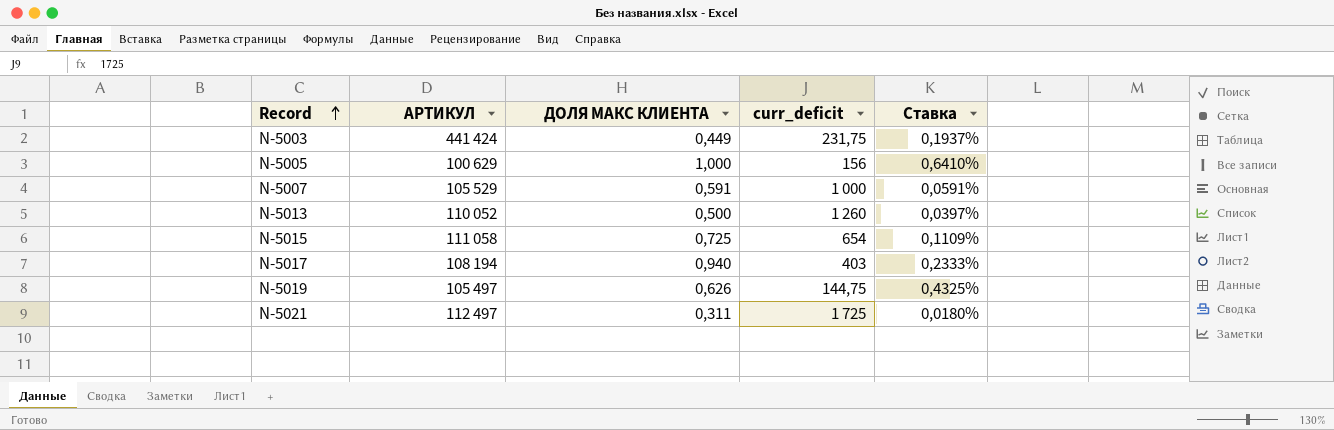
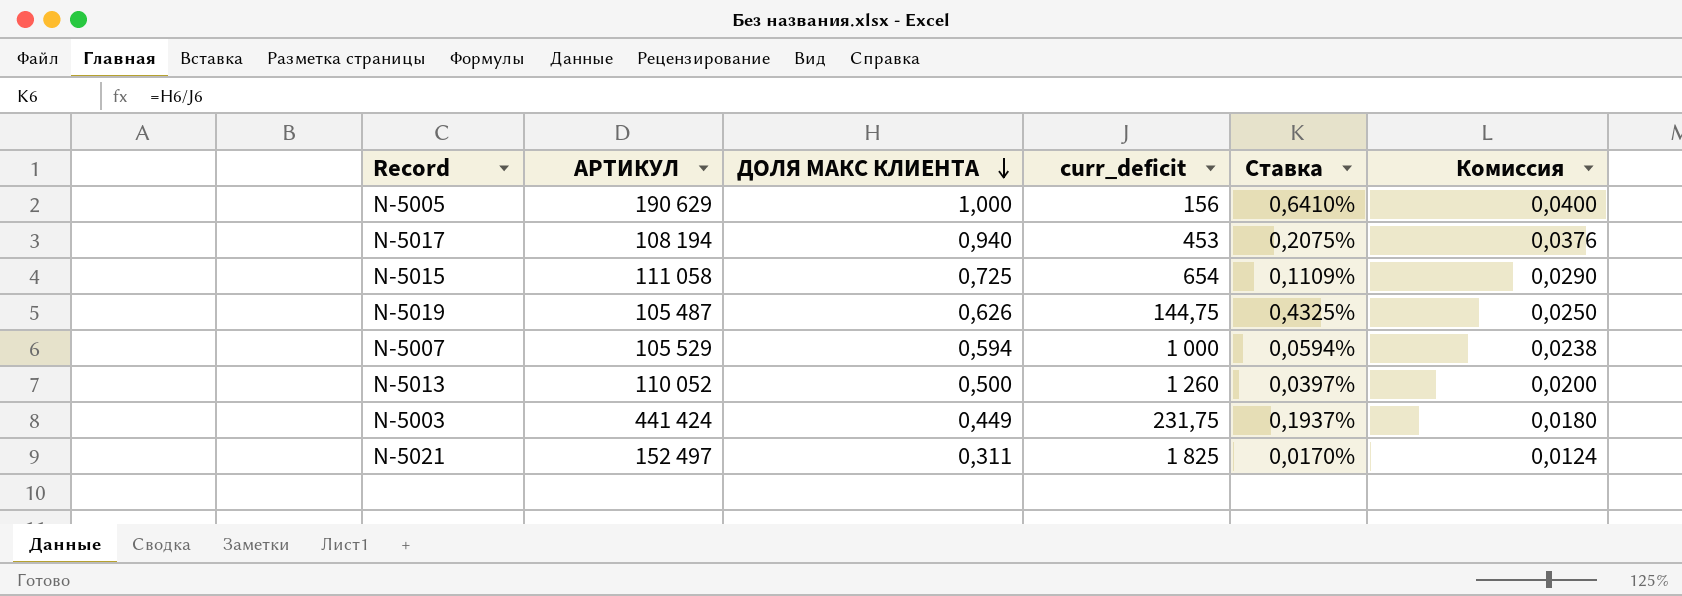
row order: Record ascending -> ДОЛЯ МАКС КЛИЕНТА descending
column Комиссия | formula: none -> [ДОЛЯ МАКС КЛИЕНТА] * 0,04
N-5005 | АРТИКУЛ: 100 629 -> 190 629
N-5017 | curr_deficit: 403 -> 453
N-5017 | Ставка: 0,2333% -> 0,2075%
N-5019 | АРТИКУЛ: 105 497 -> 105 487
N-5007 | ДОЛЯ МАКС КЛИЕНТА: 0,591 -> 0,594
N-5007 | Ставка: 0,0591% -> 0,0594%
N-5021 | АРТИКУЛ: 112 497 -> 152 497
N-5021 | curr_deficit: 1 725 -> 1 825
N-5021 | Ставка: 0,0180% -> 0,0170%

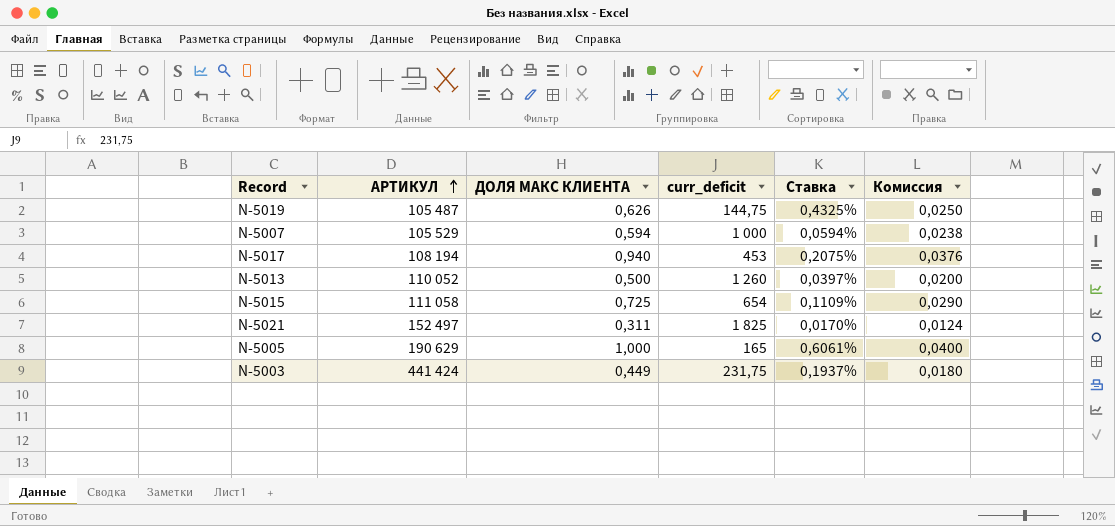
row order: ДОЛЯ МАКС КЛИЕНТА descending -> АРТИКУЛ ascending
N-5005 | curr_deficit: 156 -> 165
N-5005 | Ставка: 0,6410% -> 0,6061%

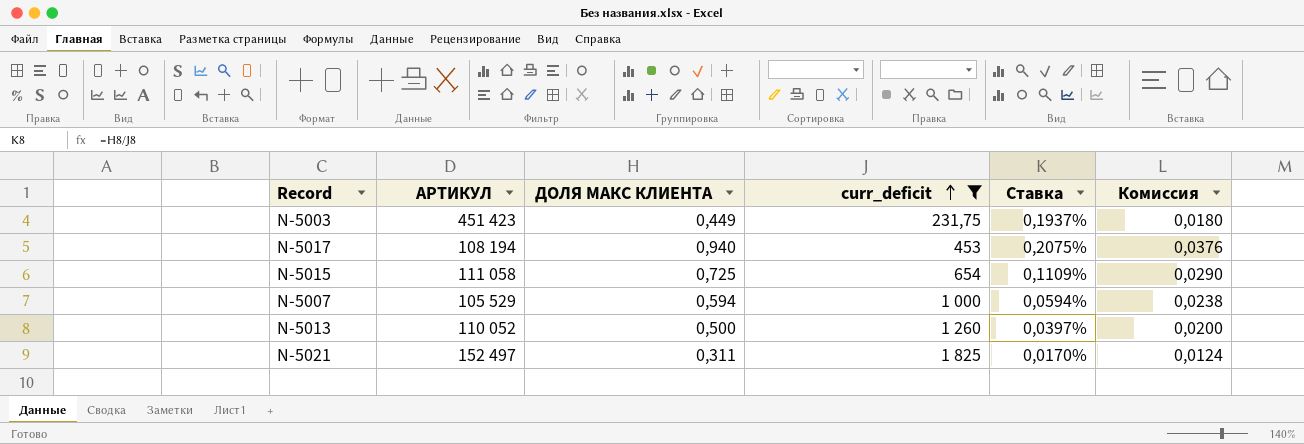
filter: none -> curr_deficit >= 231,75
row order: АРТИКУЛ ascending -> curr_deficit ascending
N-5003 | АРТИКУЛ: 441 424 -> 451 423

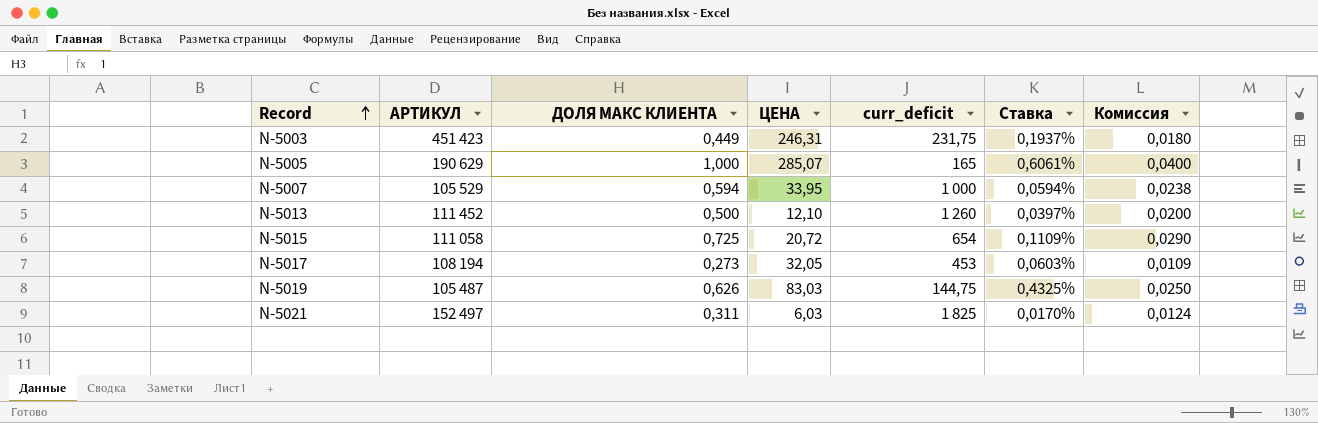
filter: curr_deficit >= 231,75 -> none
row order: curr_deficit ascending -> Record ascending
column ЦЕНА | position: none -> 4
N-5013 | АРТИКУЛ: 110 052 -> 111 452
N-5017 | ДОЛЯ МАКС КЛИЕНТА: 0,940 -> 0,273
N-5017 | Ставка: 0,2075% -> 0,0603%
N-5017 | Комиссия: 0,0376 -> 0,0109

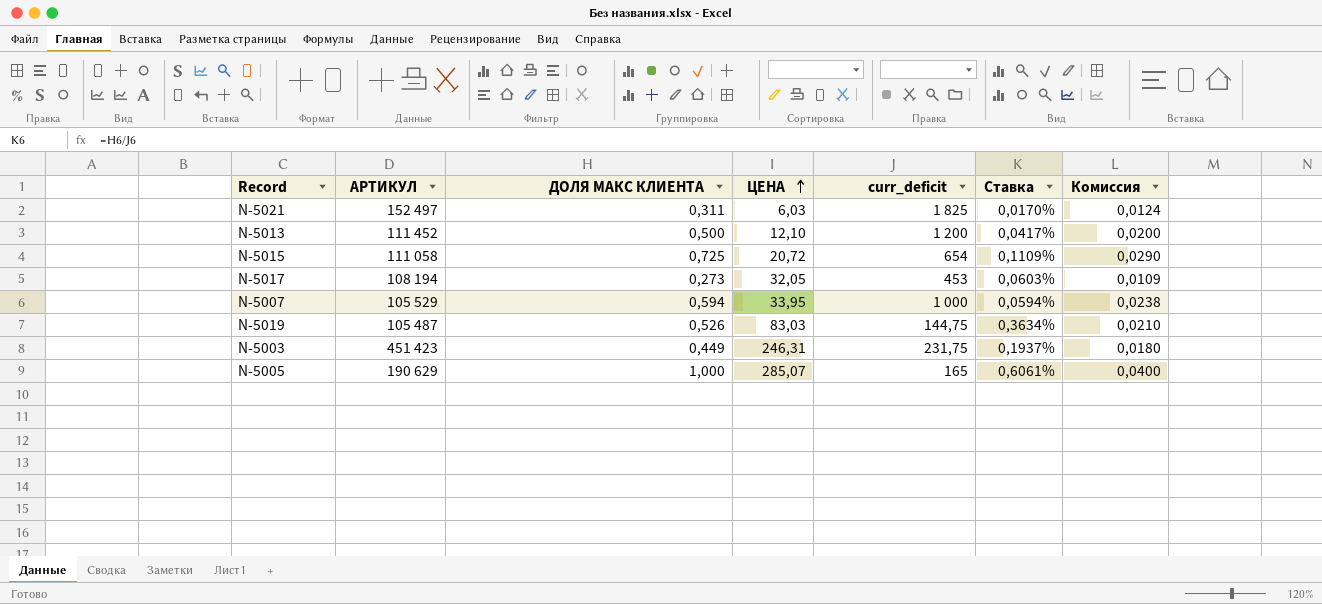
row order: Record ascending -> ЦЕНА ascending
N-5013 | curr_deficit: 1 260 -> 1 200
N-5013 | Ставка: 0,0397% -> 0,0417%
N-5019 | ДОЛЯ МАКС КЛИЕНТА: 0,626 -> 0,526
N-5019 | Ставка: 0,4325% -> 0,3634%
N-5019 | Комиссия: 0,0250 -> 0,0210

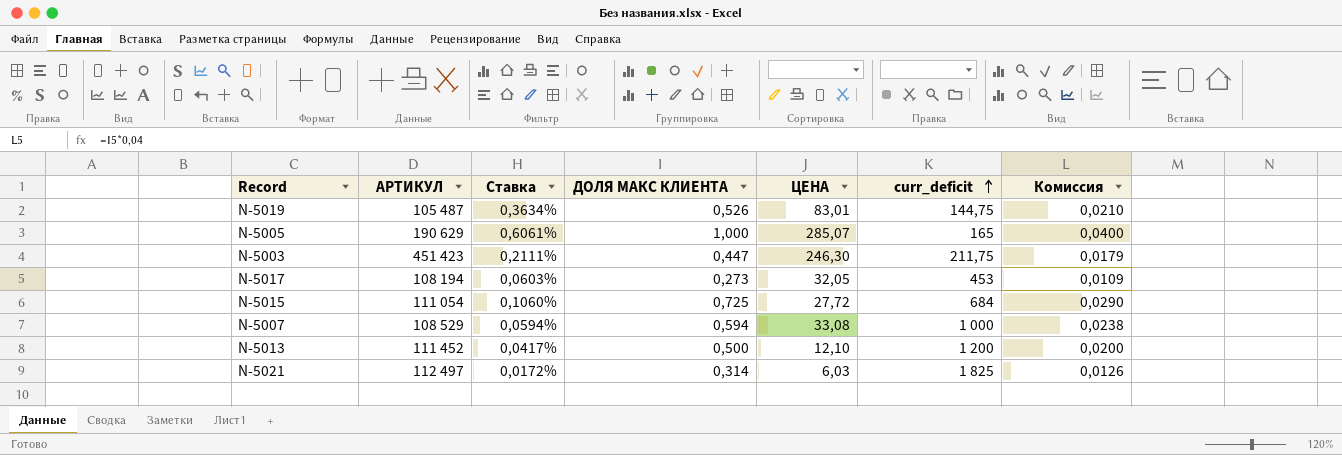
row order: ЦЕНА ascending -> curr_deficit ascending
column Ставка | position: 6 -> 3
N-5019 | ЦЕНА: 83,03 -> 83,01
N-5003 | Ставка: 0,1937% -> 0,2111%
N-5003 | ДОЛЯ МАКС КЛИЕНТА: 0,449 -> 0,447
N-5003 | ЦЕНА: 246,31 -> 246,30
N-5003 | curr_deficit: 231,75 -> 211,75
N-5003 | Комиссия: 0,0180 -> 0,0179
N-5015 | АРТИКУЛ: 111 058 -> 111 054
N-5015 | Ставка: 0,1109% -> 0,1060%
N-5015 | ЦЕНА: 20,72 -> 27,72
N-5015 | curr_deficit: 654 -> 684
N-5007 | АРТИКУЛ: 105 529 -> 108 529
N-5007 | ЦЕНА: 33,95 -> 33,08
N-5021 | АРТИКУЛ: 152 497 -> 112 497
N-5021 | Ставка: 0,0170% -> 0,0172%
N-5021 | ДОЛЯ МАКС КЛИЕНТА: 0,311 -> 0,314
N-5021 | Комиссия: 0,0124 -> 0,0126

